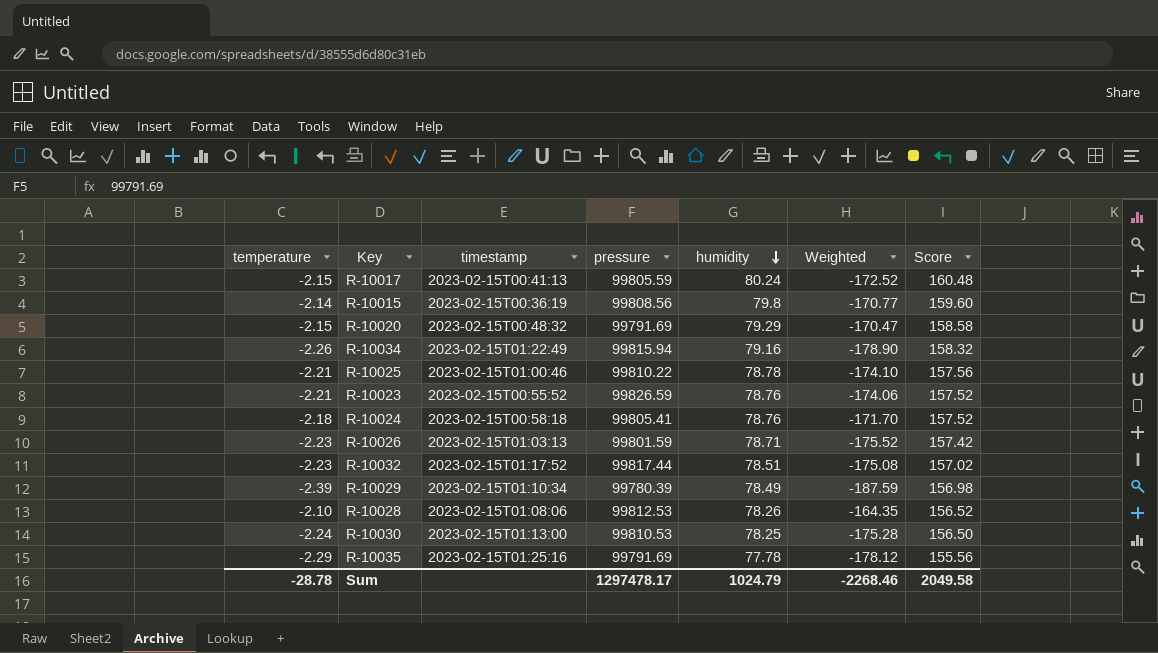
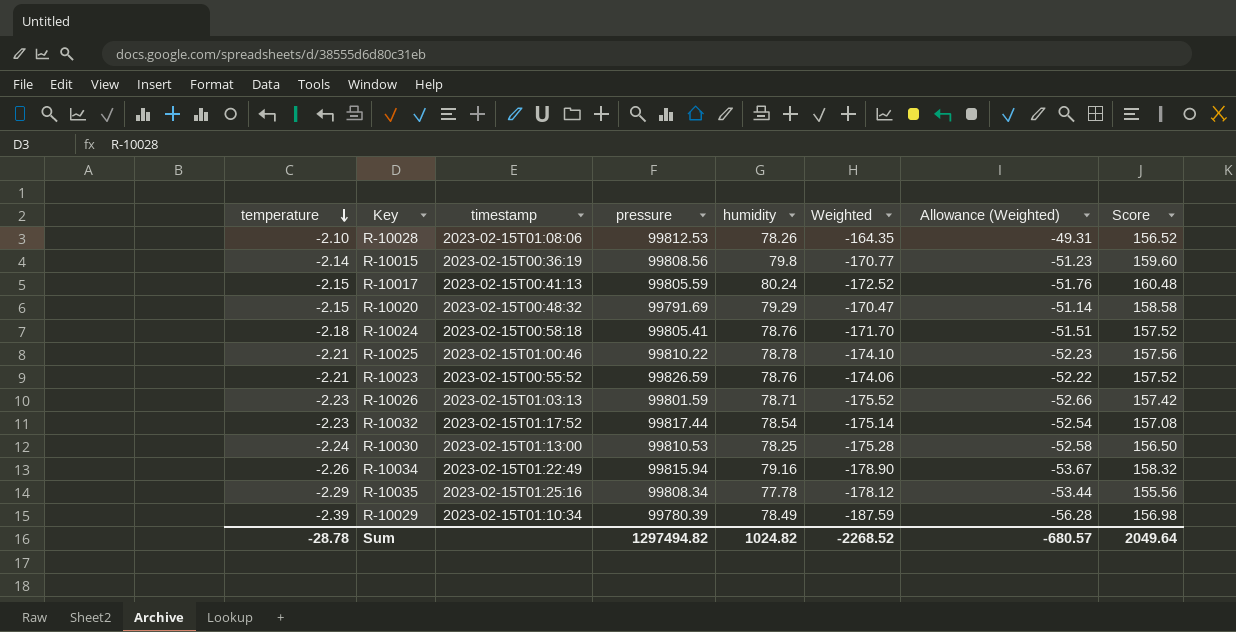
row order: humidity descending -> temperature descending
column Allowance (Weighted) | formula: none -> [Weighted] * 0.3
R-10032 | humidity: 78.51 -> 78.54
R-10032 | Weighted: -175.08 -> -175.14
R-10032 | Score: 157.02 -> 157.08
R-10035 | pressure: 99791.69 -> 99808.34
Sum | pressure: 1297478.17 -> 1297494.82
Sum | humidity: 1024.79 -> 1024.82
Sum | Weighted: -2268.46 -> -2268.52
Sum | Score: 2049.58 -> 2049.64

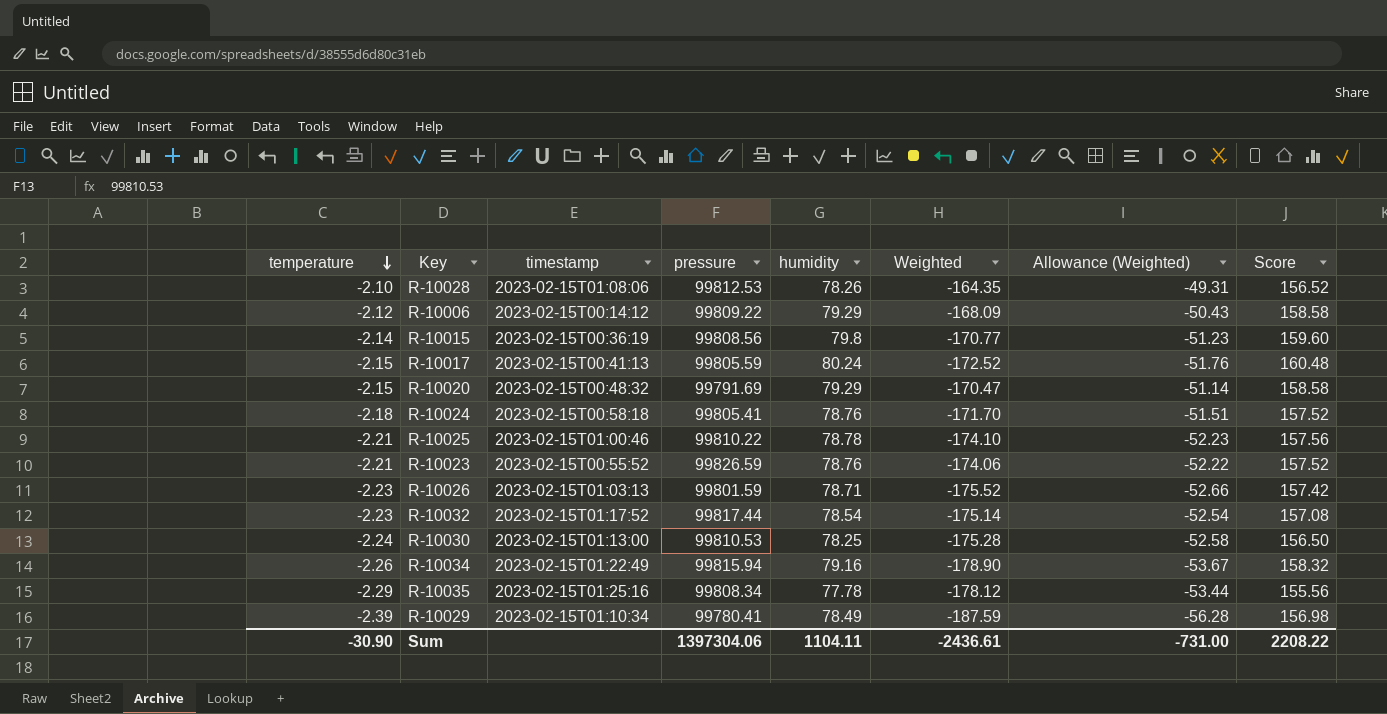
row R-10006: none -> -2.12 | 2023-02-15T00:14:12 | 99809.22 | 79.29 | -168.09 | -50.43 | 158.58
R-10029 | pressure: 99780.39 -> 99780.41
Sum | temperature: -28.78 -> -30.90
Sum | pressure: 1297494.82 -> 1397304.06
Sum | humidity: 1024.82 -> 1104.11
Sum | Weighted: -2268.52 -> -2436.61
Sum | Allowance (Weighted): -680.57 -> -731.00
Sum | Score: 2049.64 -> 2208.22

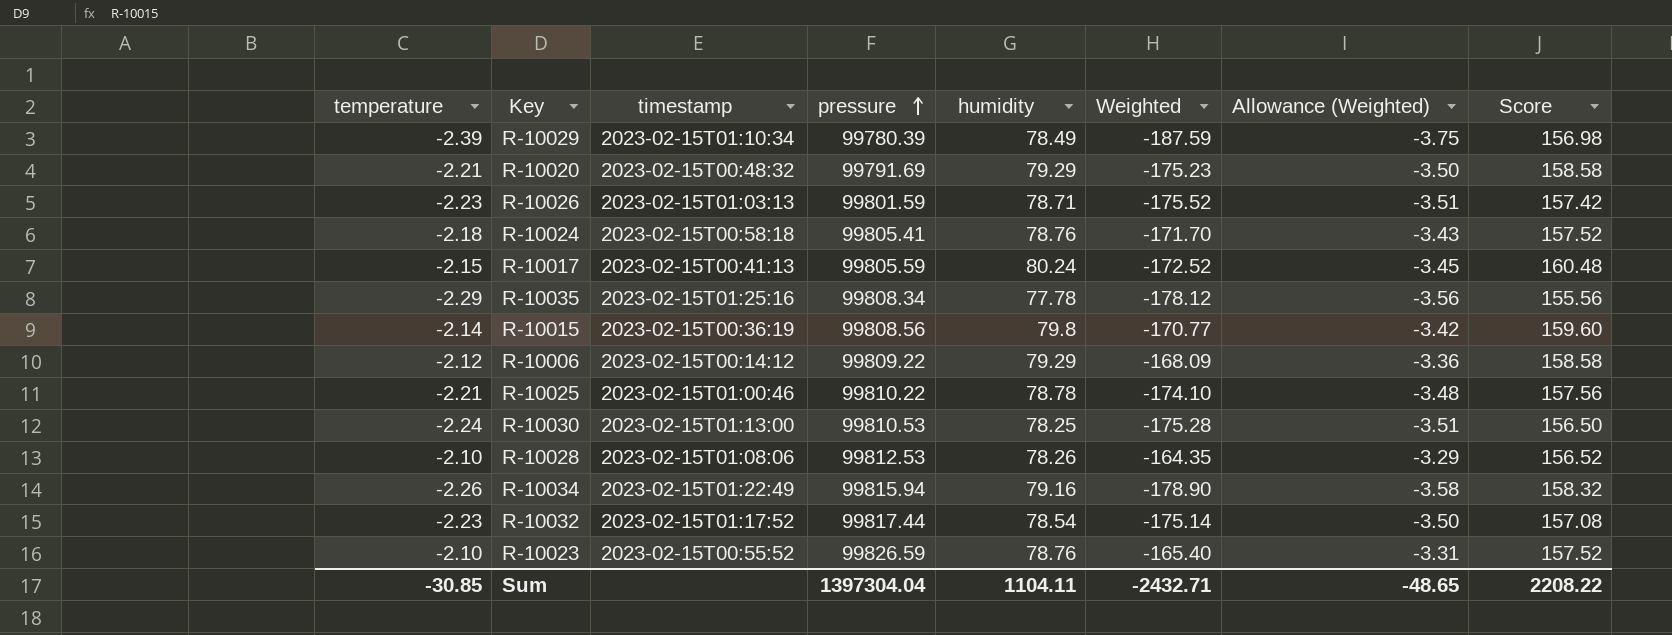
row order: temperature descending -> pressure ascending
column Allowance (Weighted) | formula: [Weighted] * 0.3 -> [Weighted] * 0.02
R-10029 | pressure: 99780.41 -> 99780.39
R-10020 | temperature: -2.15 -> -2.21
R-10020 | Weighted: -170.47 -> -175.23
R-10023 | temperature: -2.21 -> -2.10
R-10023 | Weighted: -174.06 -> -165.40
Sum | temperature: -30.90 -> -30.85
Sum | pressure: 1397304.06 -> 1397304.04
Sum | Weighted: -2436.61 -> -2432.71
Sum | Allowance (Weighted): -731.00 -> -48.65

